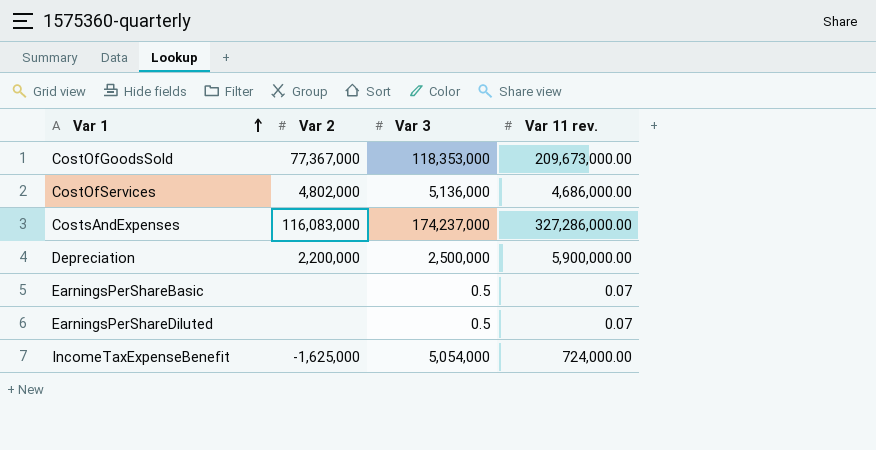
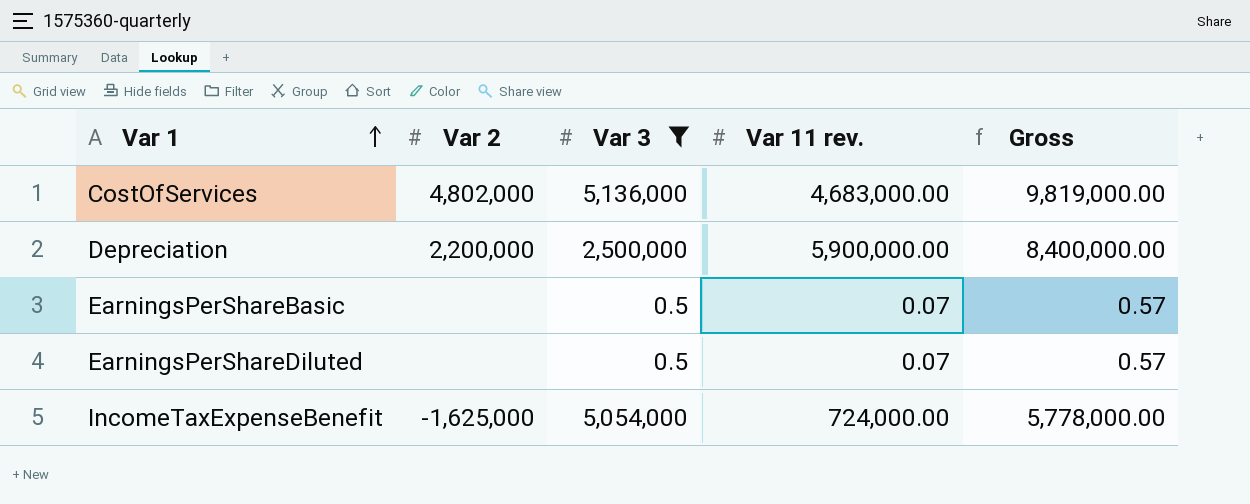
filter: none -> Var 3 <= 5,136,000
column Gross | formula: none -> [Var 3] + [Var 11 rev.]
CostOfServices | Var 11 rev.: 4,686,000.00 -> 4,683,000.00

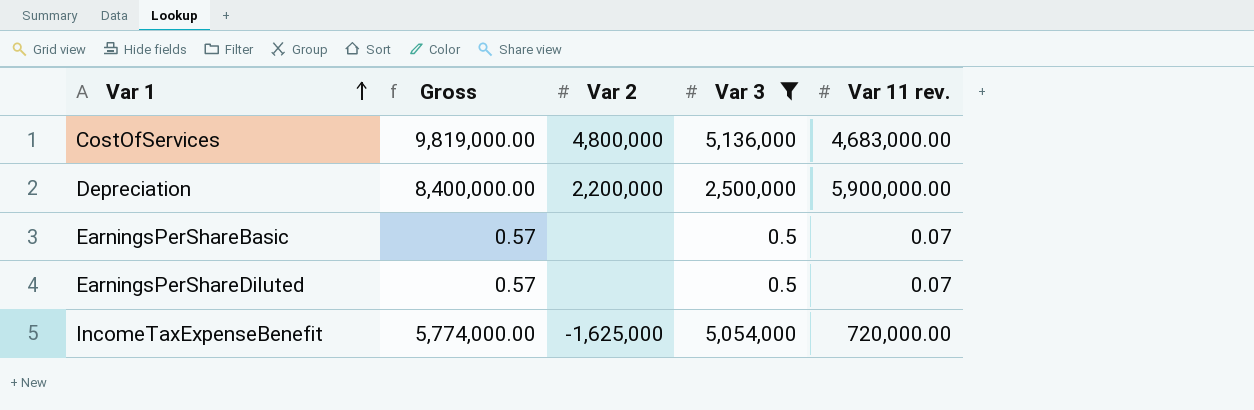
column Gross | position: 5 -> 2
CostOfServices | Var 2: 4,802,000 -> 4,800,000
IncomeTaxExpenseBenefit | Gross: 5,778,000.00 -> 5,774,000.00
IncomeTaxExpenseBenefit | Var 11 rev.: 724,000.00 -> 720,000.00

